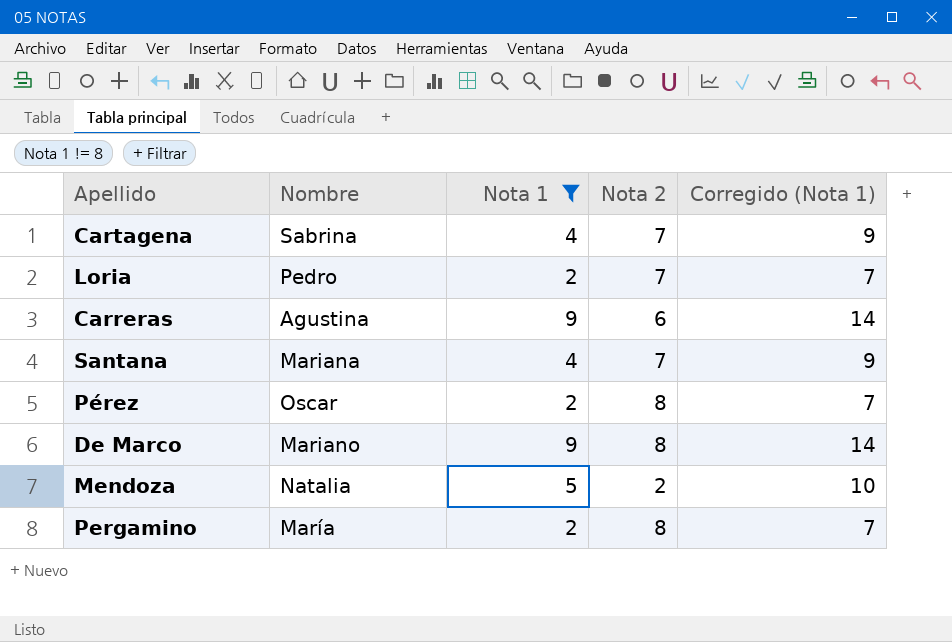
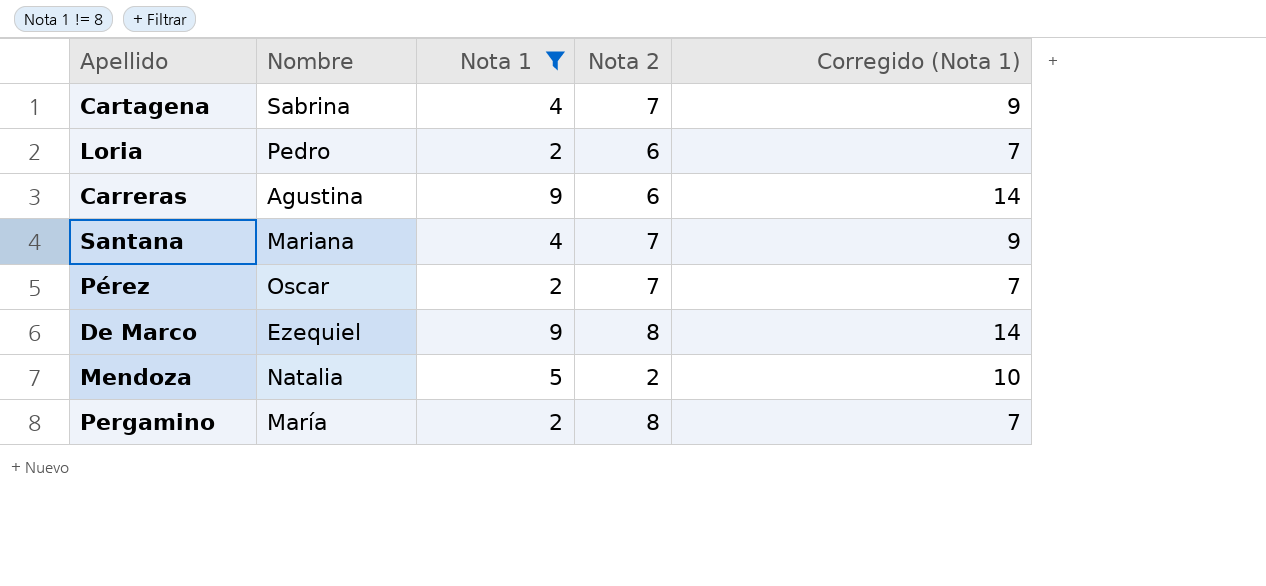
Loria | Nota 2: 7 -> 6
Pérez | Nota 2: 8 -> 7
De Marco | Nombre: Mariano -> Ezequiel

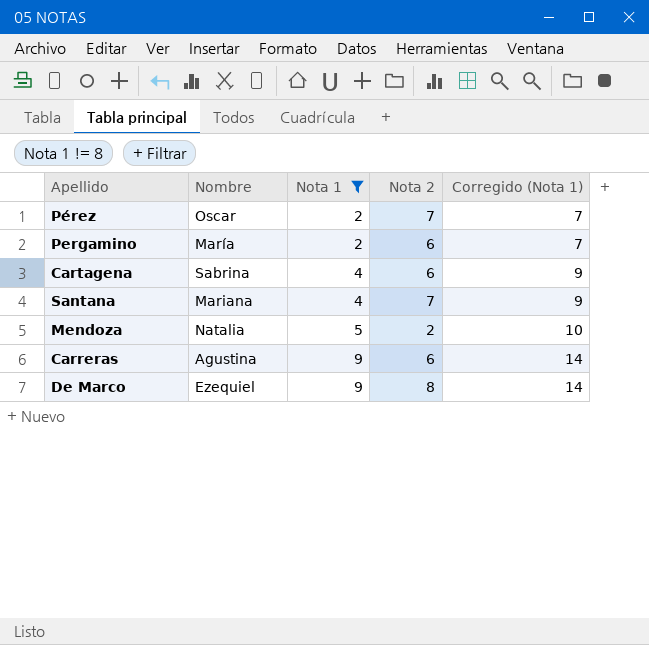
row order: none -> Nota 1 ascending
row Loria: Pedro | 2 | 6 | 7 -> none
Pergamino | Nota 2: 8 -> 6
Cartagena | Nota 2: 7 -> 6

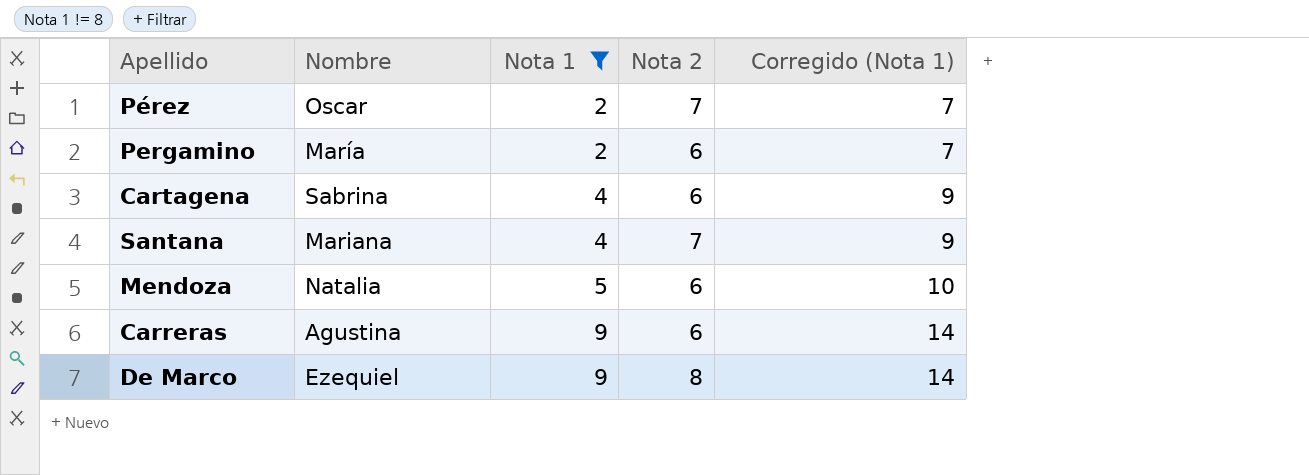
Mendoza | Nota 2: 2 -> 6

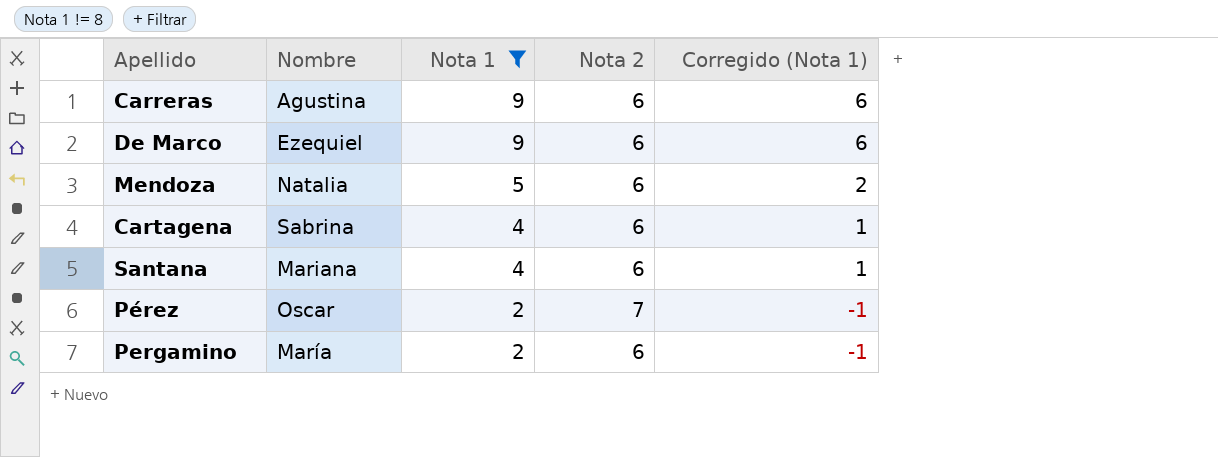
row order: Nota 1 ascending -> Nota 1 descending
column Corregido (Nota 1) | formula: [Nota 1] + 5 -> [Nota 1] - 3
De Marco | Nota 2: 8 -> 6
Santana | Nota 2: 7 -> 6

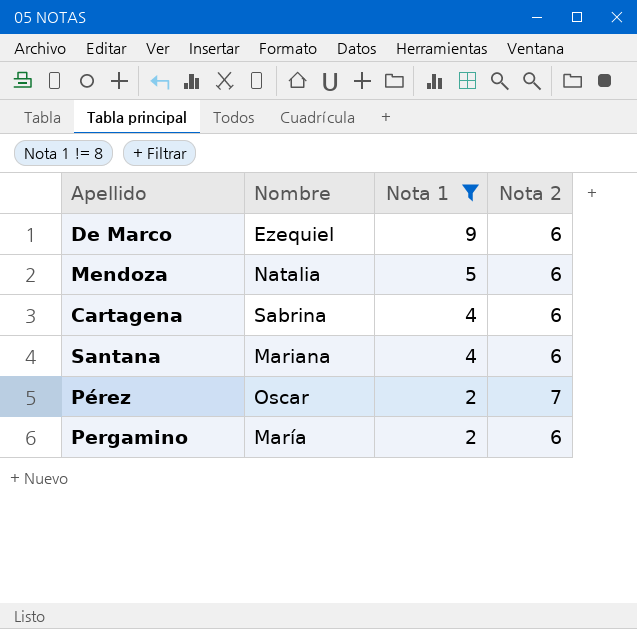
column Corregido (Nota 1) | formula: [Nota 1] - 3 -> none
row Carreras: Agustina | 9 | 6 | 6 -> none

